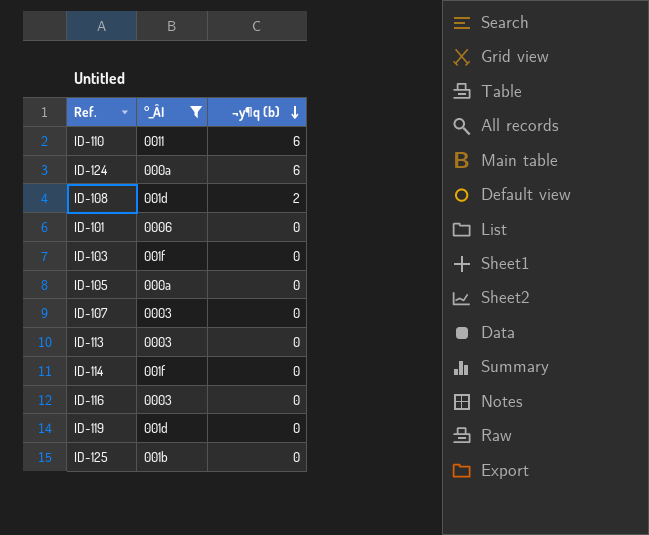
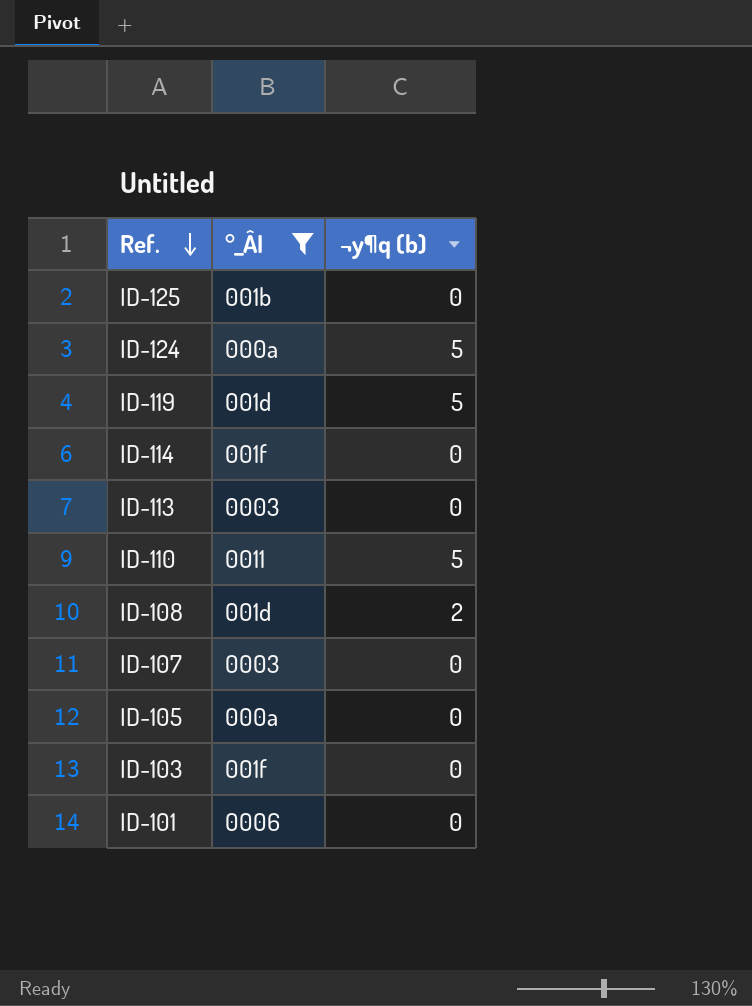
row order: ¬y¶q (b) descending -> Ref. descending
row ID-116: 0003 | 0 -> none
ID-124 | ¬y¶q (b): 6 -> 5
ID-119 | ¬y¶q (b): 0 -> 5
ID-110 | ¬y¶q (b): 6 -> 5

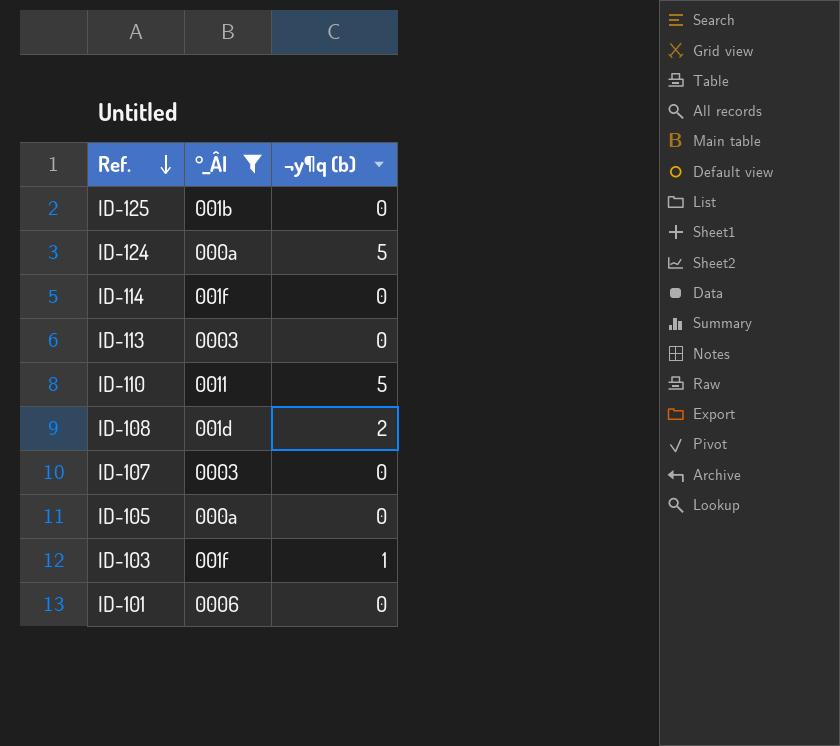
row ID-119: 001d | 5 -> none
ID-103 | ¬y¶q (b): 0 -> 1

